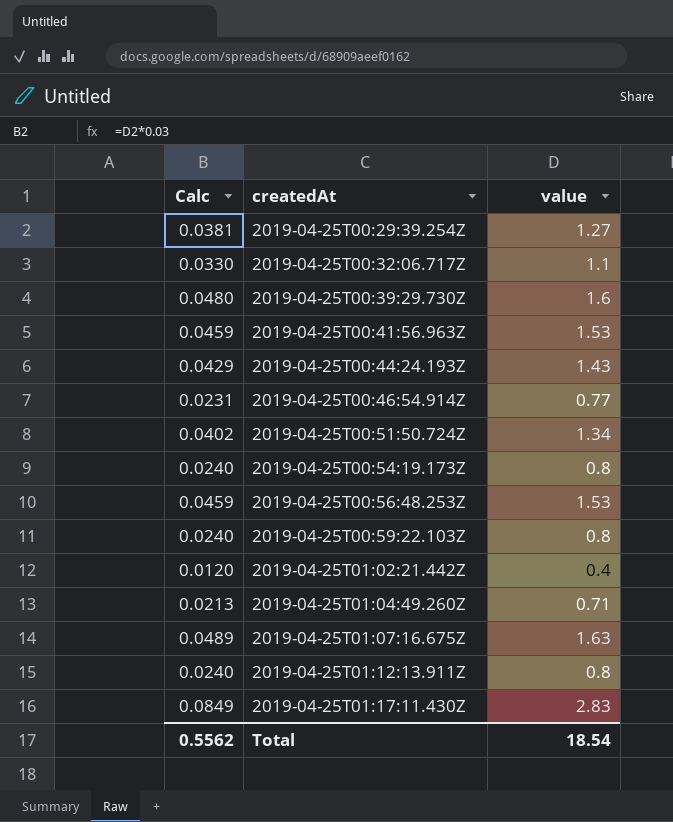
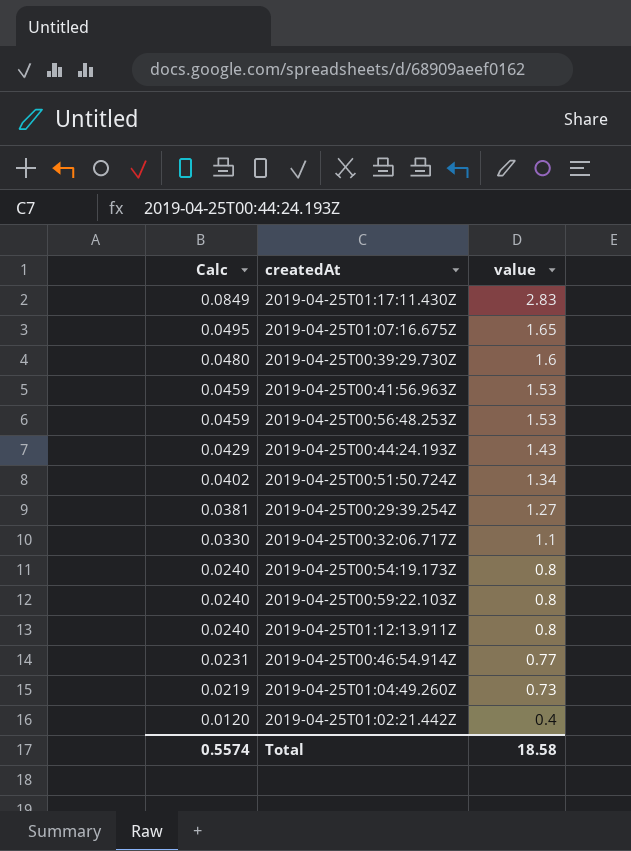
row order: createdAt ascending -> Calc descending
2019-04-25T01:07:16.675Z | Calc: 0.0489 -> 0.0495
2019-04-25T01:07:16.675Z | value: 1.63 -> 1.65
2019-04-25T01:04:49.260Z | Calc: 0.0213 -> 0.0219
2019-04-25T01:04:49.260Z | value: 0.71 -> 0.73
Total | Calc: 0.5562 -> 0.5574
Total | value: 18.54 -> 18.58

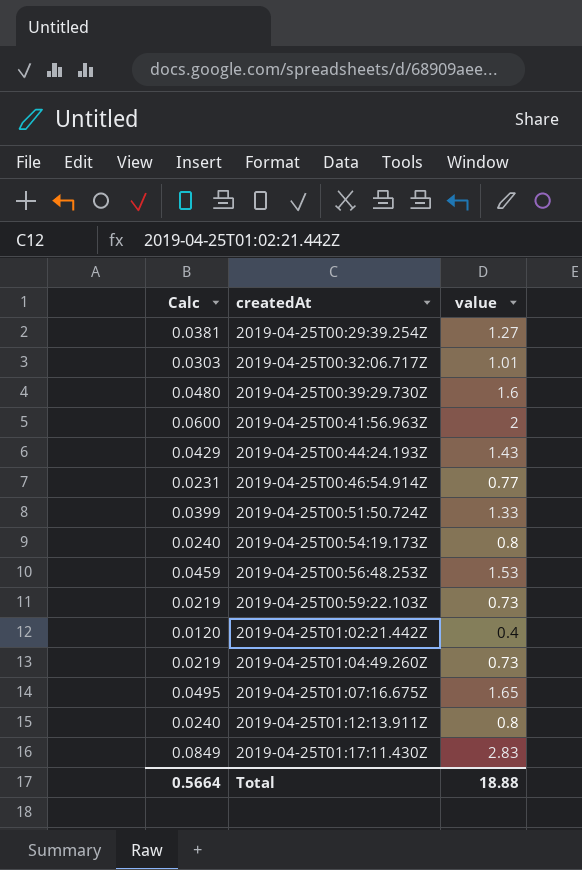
row order: Calc descending -> createdAt ascending
2019-04-25T00:32:06.717Z | Calc: 0.0330 -> 0.0303
2019-04-25T00:32:06.717Z | value: 1.1 -> 1.01
2019-04-25T00:41:56.963Z | Calc: 0.0459 -> 0.0600
2019-04-25T00:41:56.963Z | value: 1.53 -> 2
2019-04-25T00:51:50.724Z | Calc: 0.0402 -> 0.0399
2019-04-25T00:51:50.724Z | value: 1.34 -> 1.33
2019-04-25T00:59:22.103Z | Calc: 0.0240 -> 0.0219
2019-04-25T00:59:22.103Z | value: 0.8 -> 0.73
Total | Calc: 0.5574 -> 0.5664
Total | value: 18.58 -> 18.88

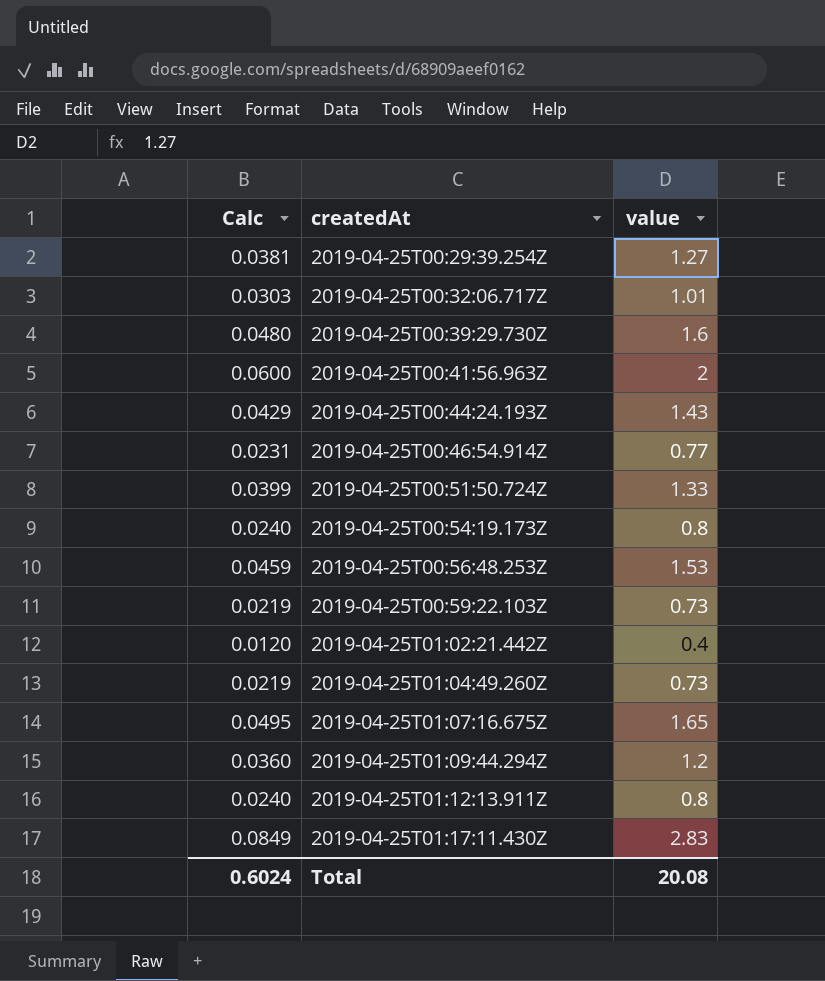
row 2019-04-25T01:09:44.294Z: none -> 0.0360 | 1.2
Total | Calc: 0.5664 -> 0.6024
Total | value: 18.88 -> 20.08

